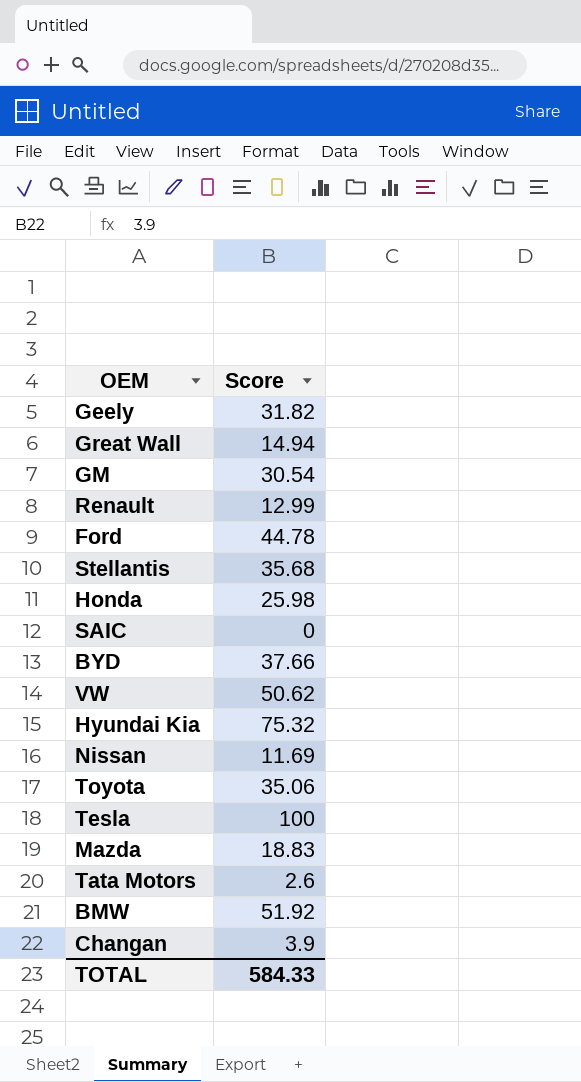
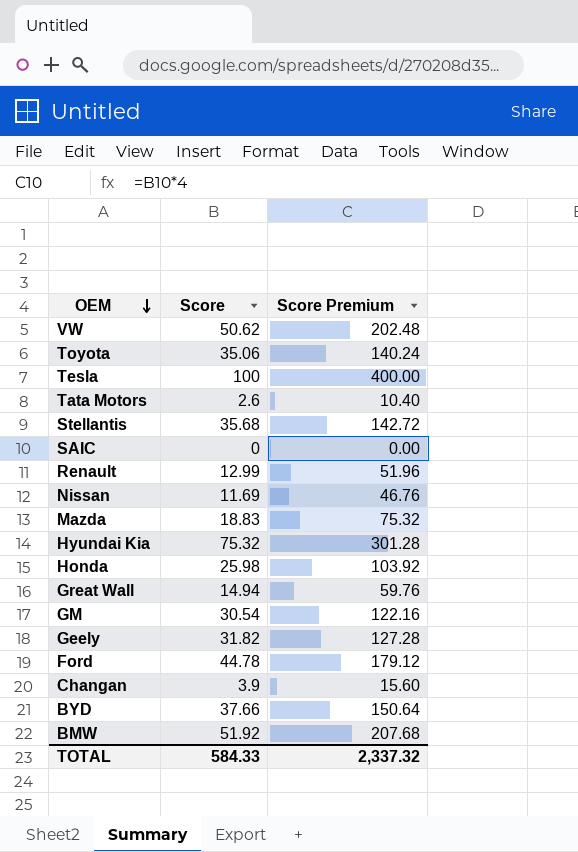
row order: none -> OEM descending
column Score Premium | formula: none -> [Score] * 4

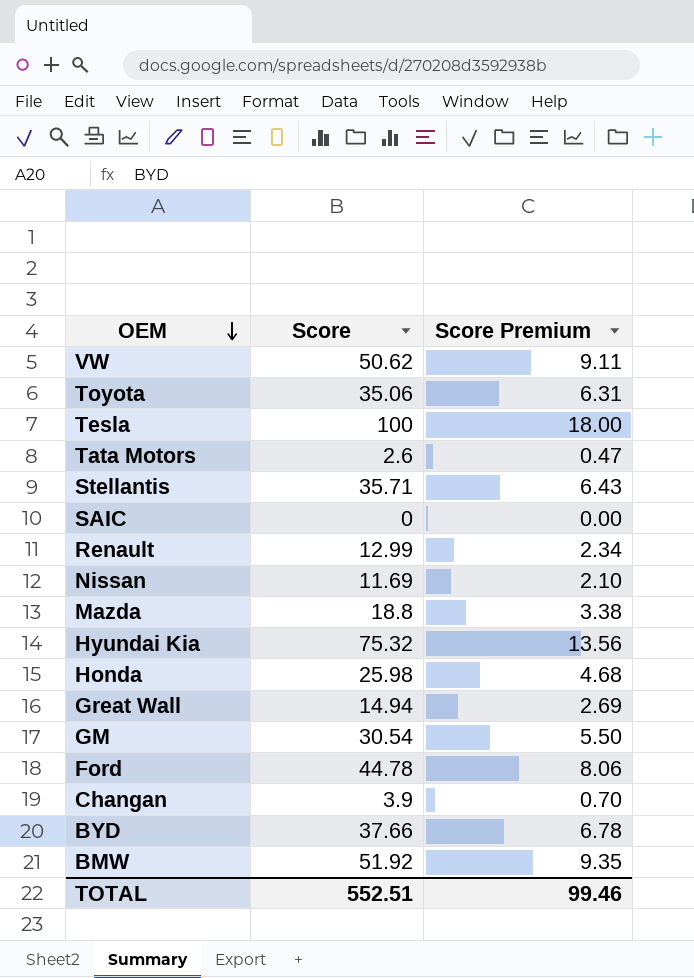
column Score Premium | formula: [Score] * 4 -> [Score] * 0.18
row Geely: 31.82 | 127.28 -> none
Stellantis | Score: 35.68 -> 35.71
Mazda | Score: 18.83 -> 18.8
TOTAL | Score: 584.33 -> 552.51
TOTAL | Score Premium: 2,337.32 -> 99.46

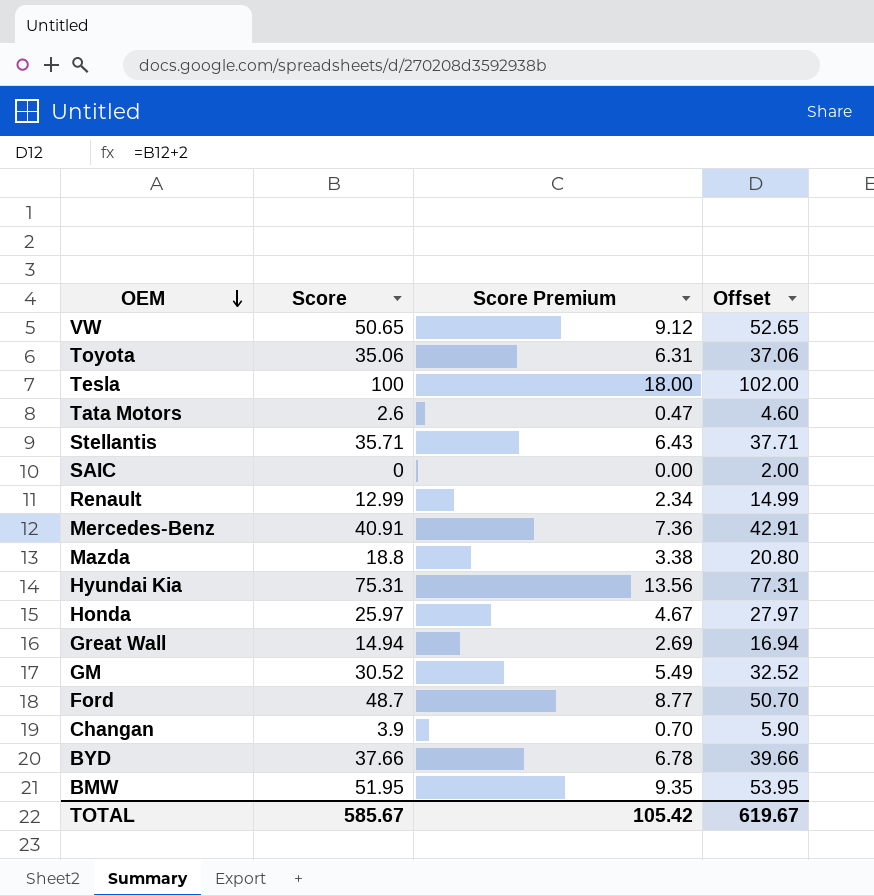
column Offset | formula: none -> [Score] + 2
row Nissan: 11.69 | 2.10 -> none
VW | Score: 50.62 -> 50.65
VW | Score Premium: 9.11 -> 9.12
row Mercedes-Benz: none -> 40.91 | 7.36 | 42.91
Hyundai Kia | Score: 75.32 -> 75.31
Honda | Score: 25.98 -> 25.97
Honda | Score Premium: 4.68 -> 4.67
GM | Score: 30.54 -> 30.52
GM | Score Premium: 5.50 -> 5.49
Ford | Score: 44.78 -> 48.7
Ford | Score Premium: 8.06 -> 8.77
BMW | Score: 51.92 -> 51.95
TOTAL | Score: 552.51 -> 585.67
TOTAL | Score Premium: 99.46 -> 105.42

